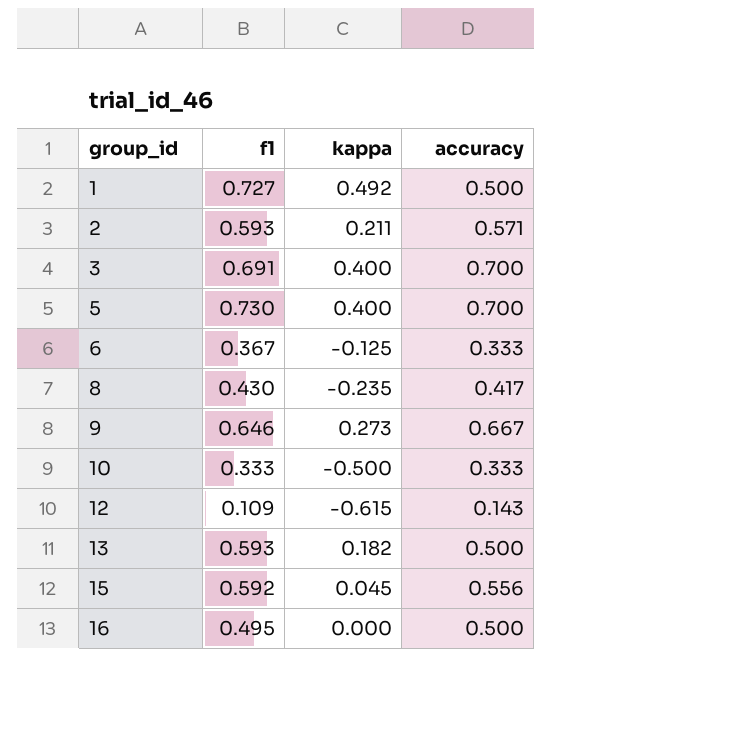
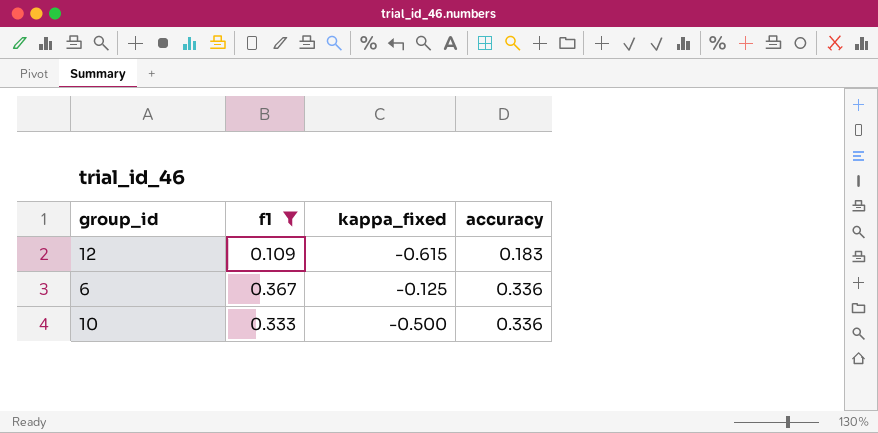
filter: none -> f1 <= 0.367
row order: group_id ascending -> accuracy ascending
column name: kappa -> kappa_fixed
12 | accuracy: 0.143 -> 0.183
6 | accuracy: 0.333 -> 0.336
10 | accuracy: 0.333 -> 0.336

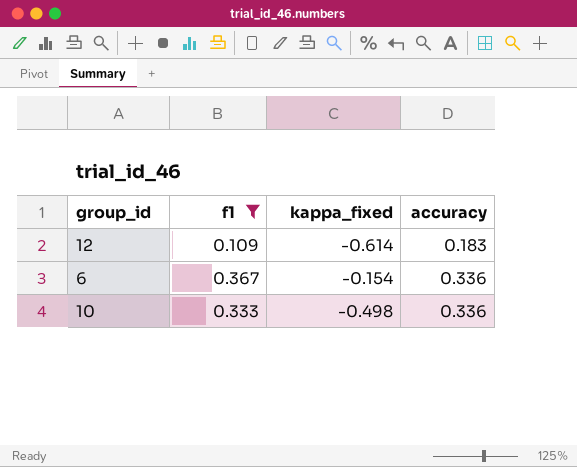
12 | kappa_fixed: -0.615 -> -0.614
6 | kappa_fixed: -0.125 -> -0.154
10 | kappa_fixed: -0.500 -> -0.498

